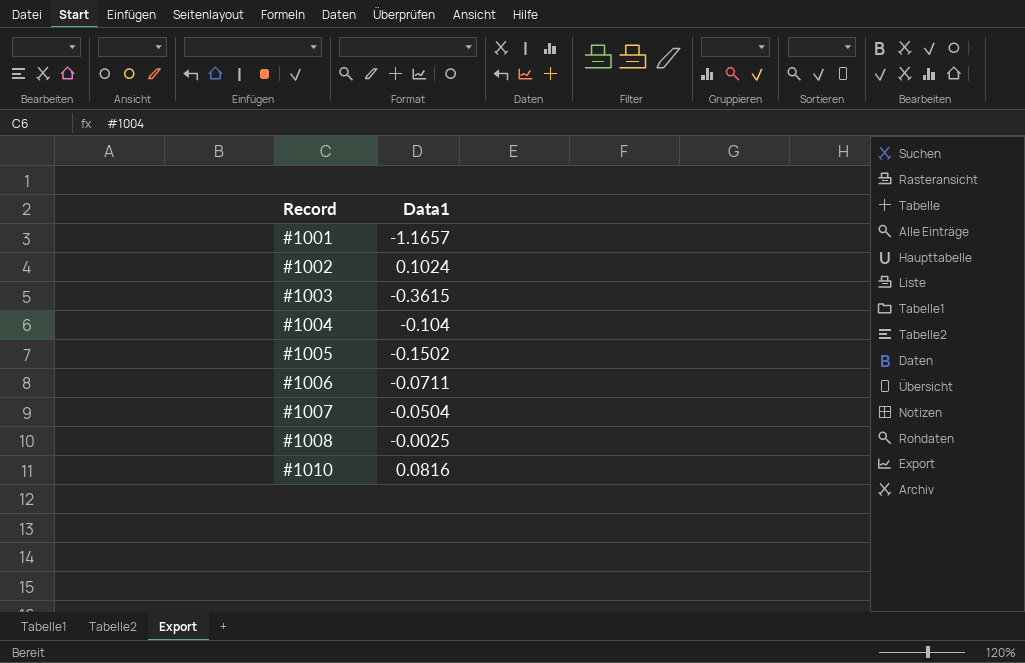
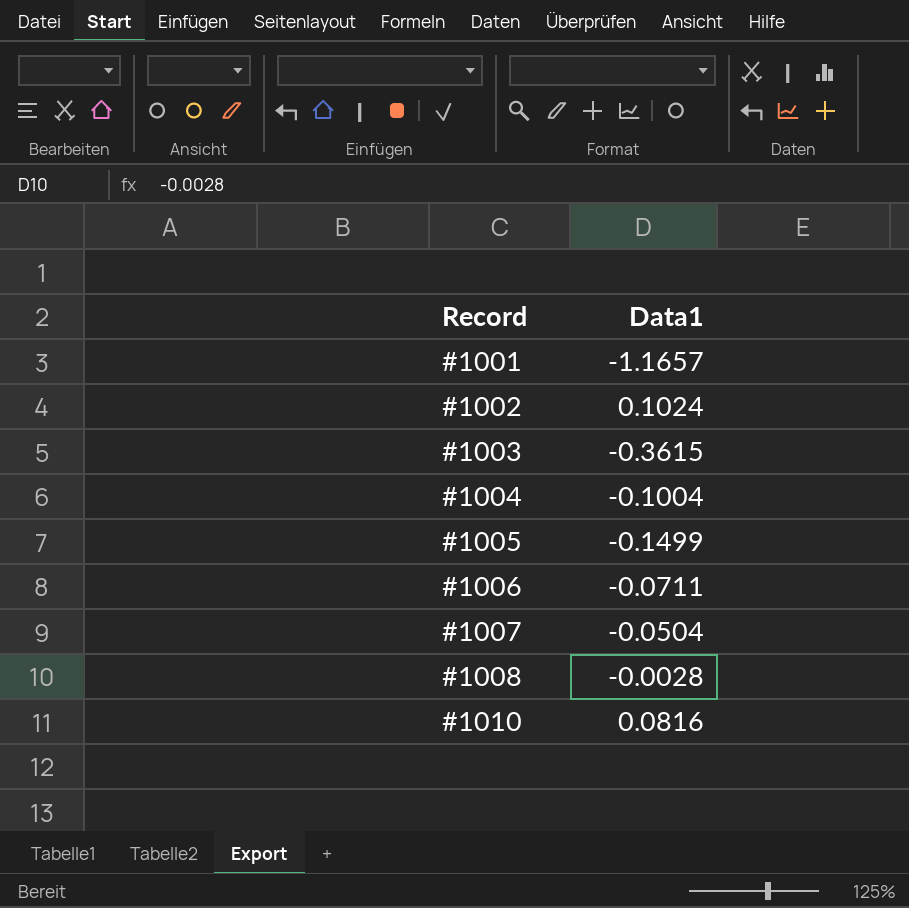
#1004 | Data1: -0.104 -> -0.1004
#1005 | Data1: -0.1502 -> -0.1499
#1008 | Data1: -0.0025 -> -0.0028

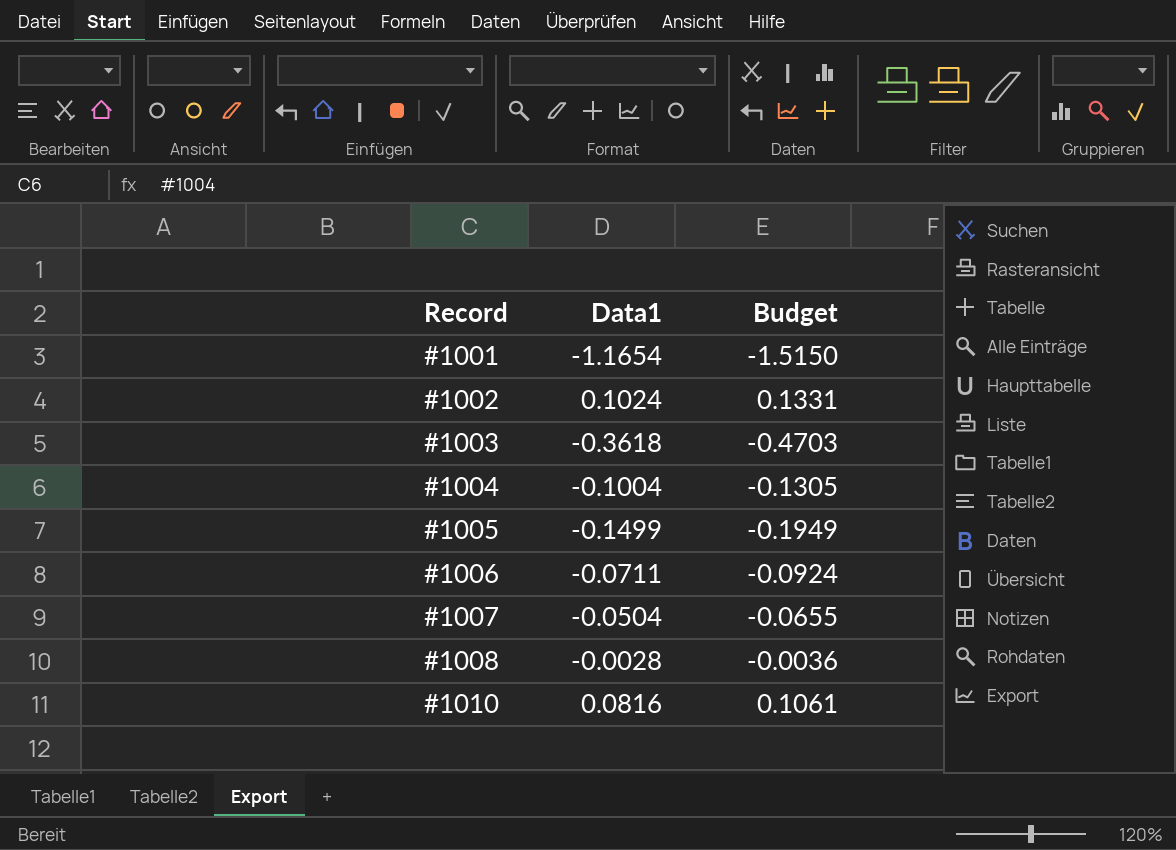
column Budget | formula: none -> [Data1] * 1.3
#1001 | Data1: -1.1657 -> -1.1654
#1003 | Data1: -0.3615 -> -0.3618

